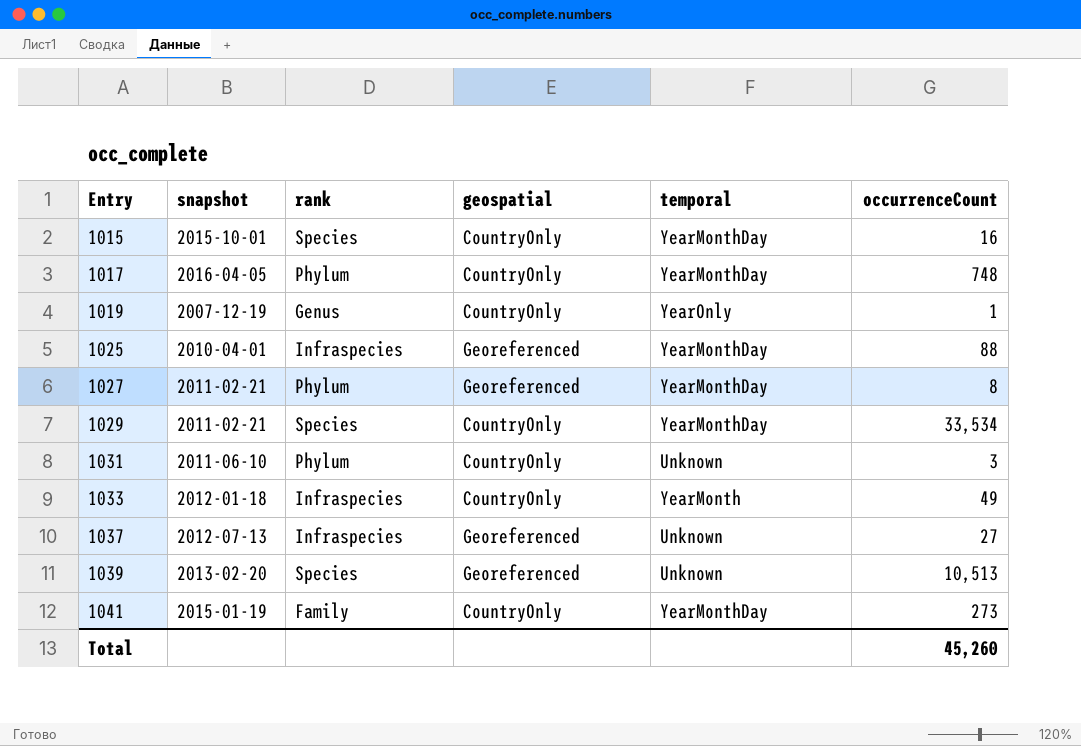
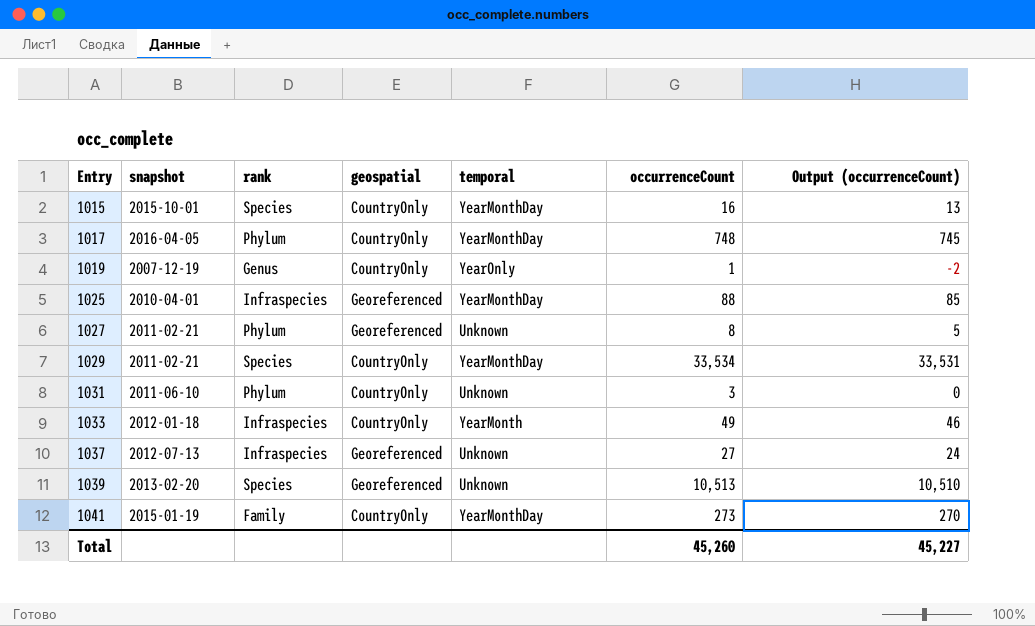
column Output (occurrenceCount) | formula: none -> [occurrenceCount] - 3
1027 | temporal: YearMonthDay -> Unknown

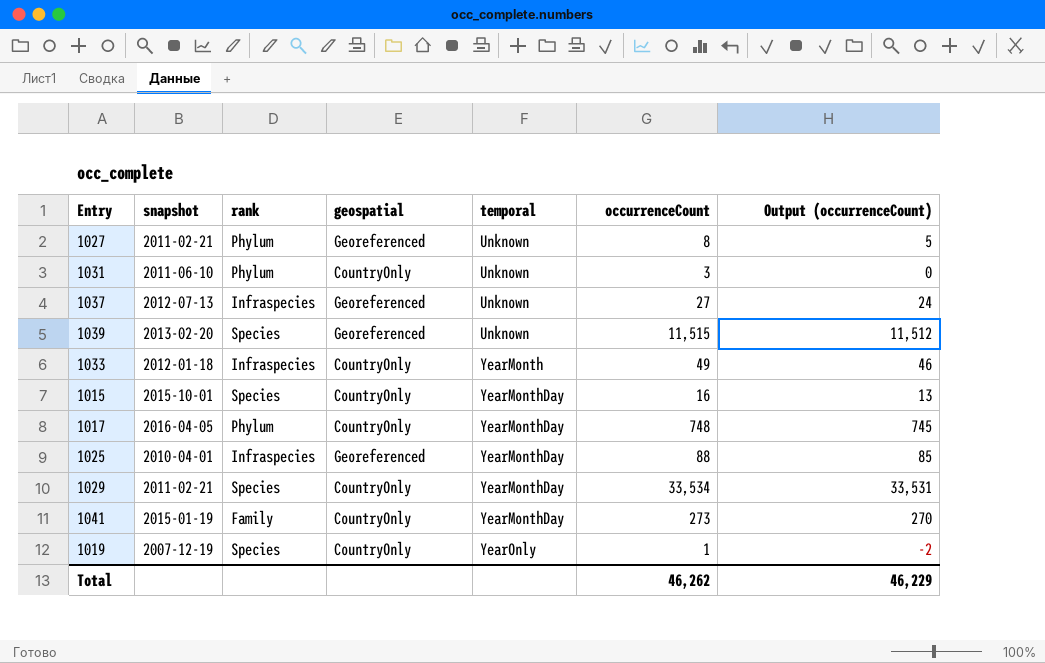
row order: Entry ascending -> temporal ascending
1039 | occurrenceCount: 10,513 -> 11,515
1039 | Output (occurrenceCount): 10,510 -> 11,512
1019 | rank: Genus -> Species
Total | occurrenceCount: 45,260 -> 46,262
Total | Output (occurrenceCount): 45,227 -> 46,229

